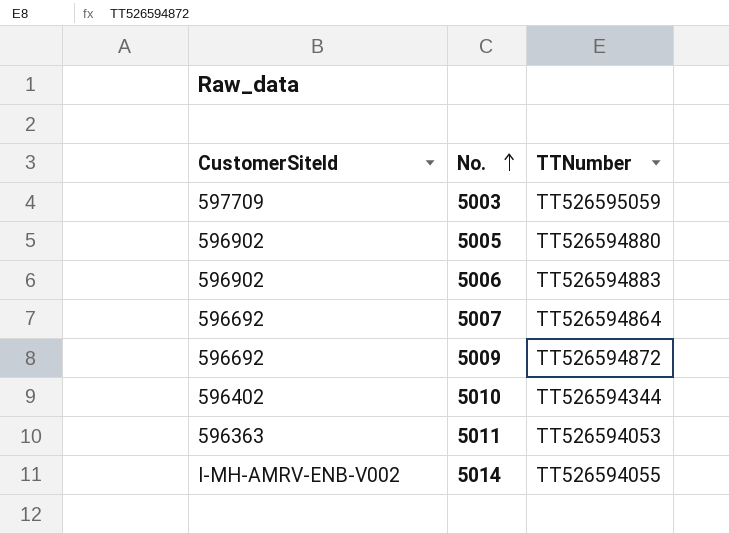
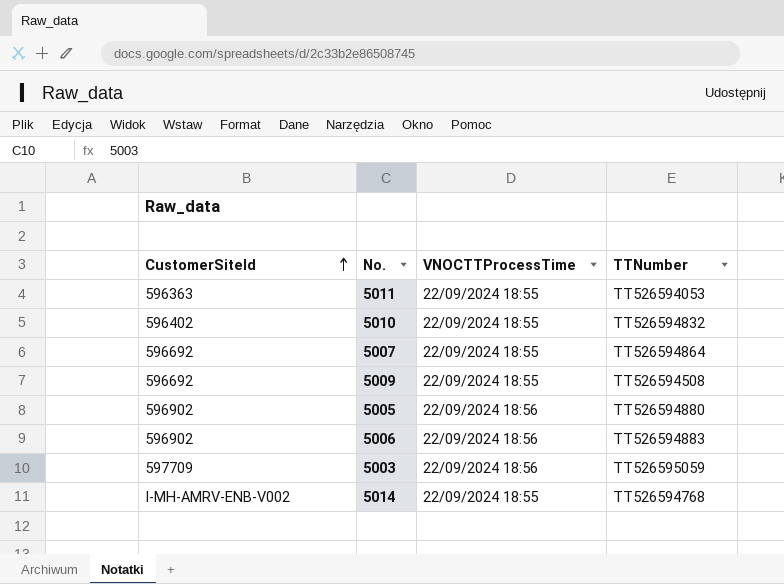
row order: No. ascending -> CustomerSiteId ascending
column VNOCTTProcessTime | position: none -> 3
5010 | TTNumber: TT526594344 -> TT526594832
5009 | TTNumber: TT526594872 -> TT526594508
5014 | TTNumber: TT526594055 -> TT526594768

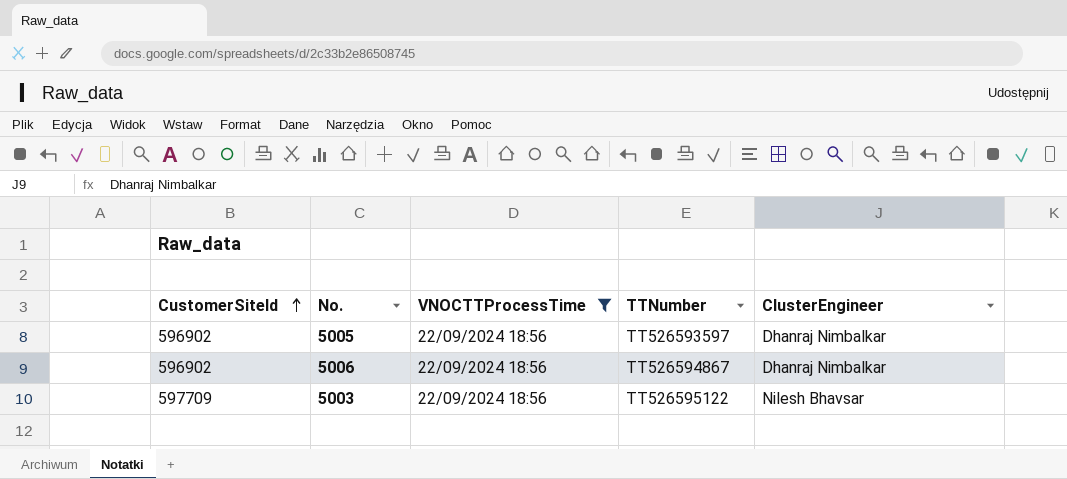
filter: none -> VNOCTTProcessTime = 22/09/2024 18:56
column ClusterEngineer | position: none -> 5
5005 | TTNumber: TT526594880 -> TT526593597
5006 | TTNumber: TT526594883 -> TT526594867
5003 | TTNumber: TT526595059 -> TT526595122

